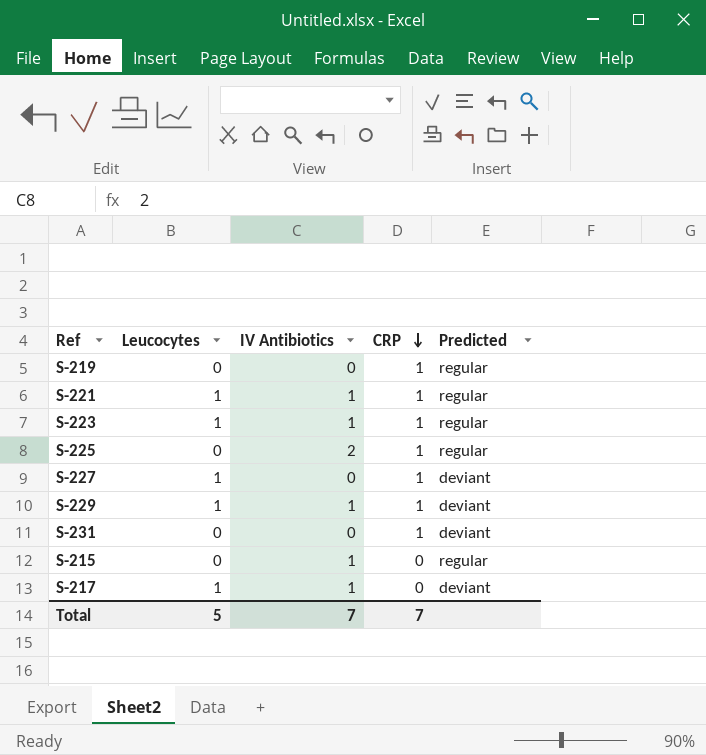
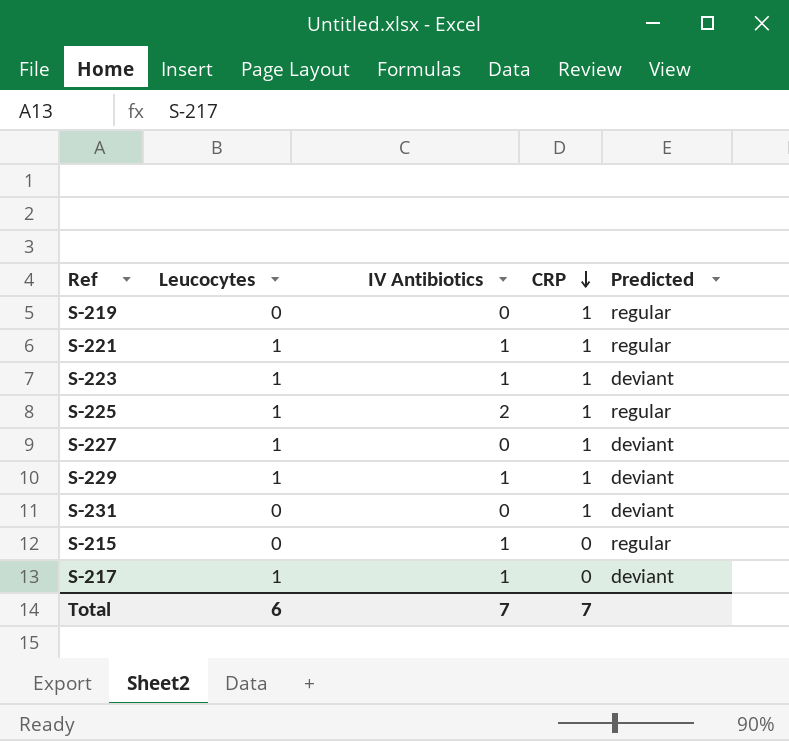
S-223 | Predicted: regular -> deviant
S-225 | Leucocytes: 0 -> 1
Total | Leucocytes: 5 -> 6

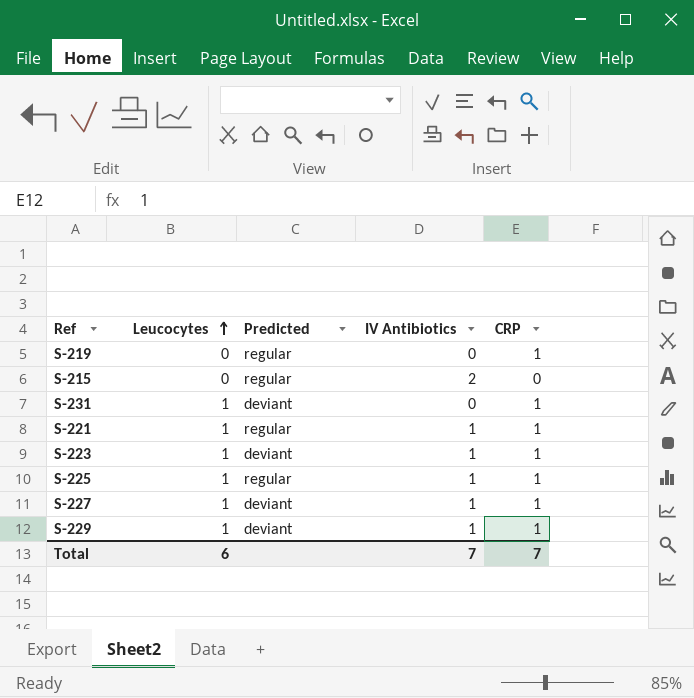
row order: CRP descending -> Leucocytes ascending
column Predicted | position: 5 -> 3
row S-217: 1 | 1 | 0 | deviant -> none
S-215 | IV Antibiotics: 1 -> 2
S-231 | Leucocytes: 0 -> 1
S-225 | IV Antibiotics: 2 -> 1
S-227 | IV Antibiotics: 0 -> 1

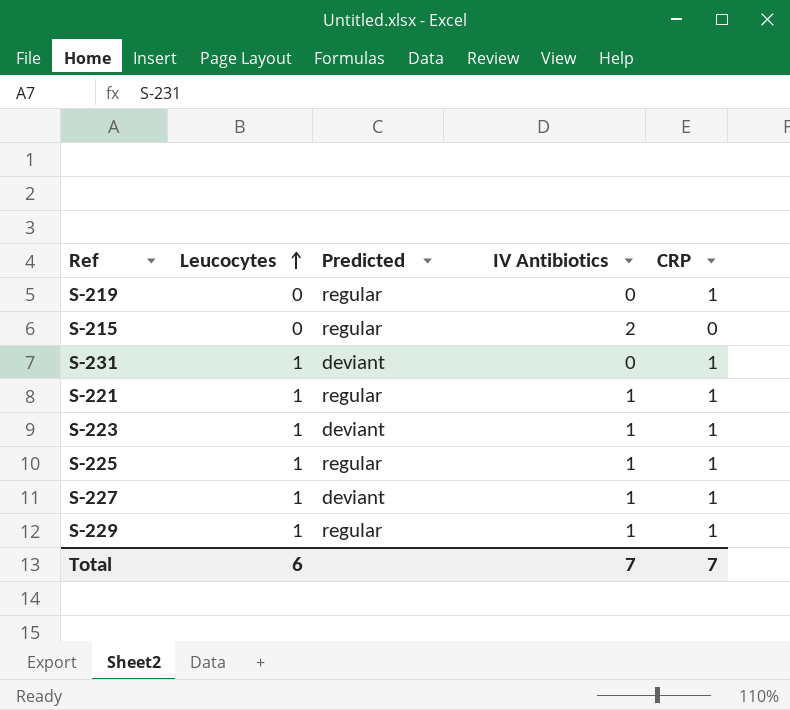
S-229 | Predicted: deviant -> regular

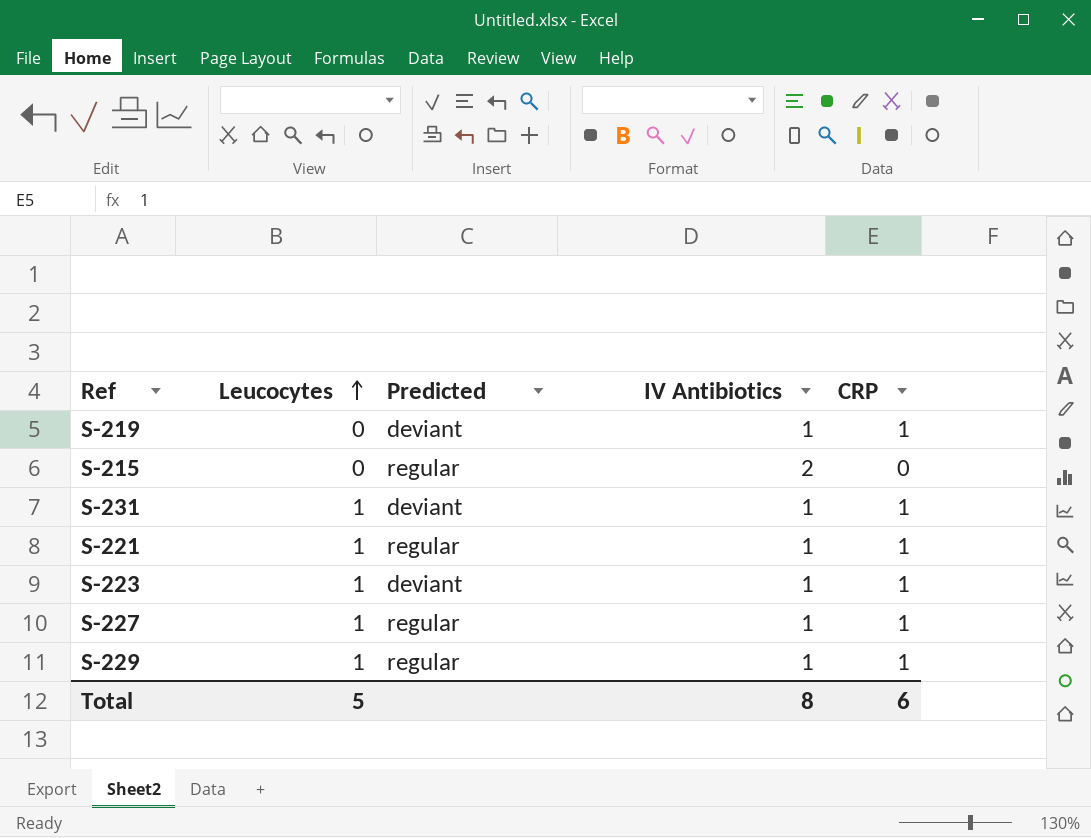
row S-225: 1 | regular | 1 | 1 -> none
S-219 | Predicted: regular -> deviant
S-219 | IV Antibiotics: 0 -> 1
S-231 | IV Antibiotics: 0 -> 1
S-227 | Predicted: deviant -> regular
Total | Leucocytes: 6 -> 5
Total | IV Antibiotics: 7 -> 8
Total | CRP: 7 -> 6

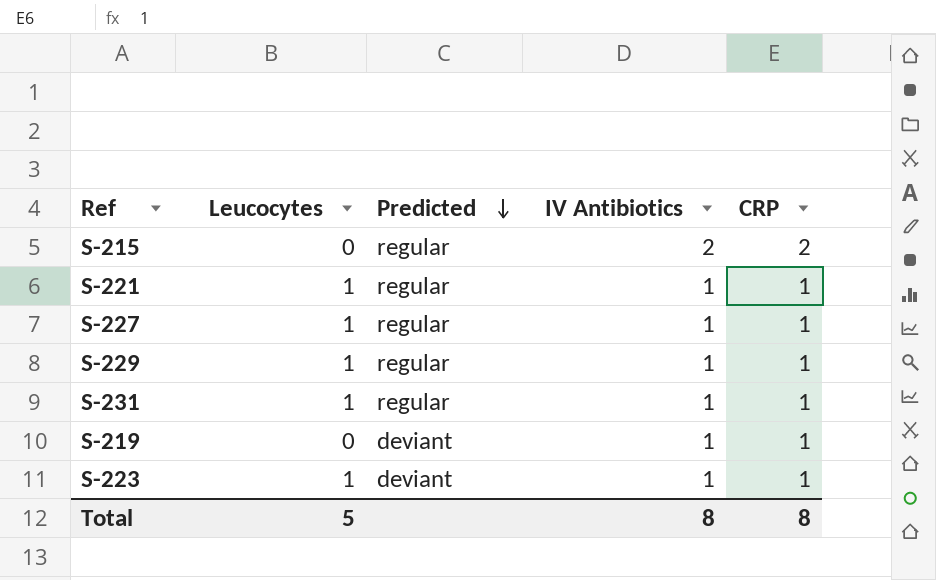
row order: Leucocytes ascending -> Predicted descending
S-215 | CRP: 0 -> 2
S-231 | Predicted: deviant -> regular
Total | CRP: 6 -> 8

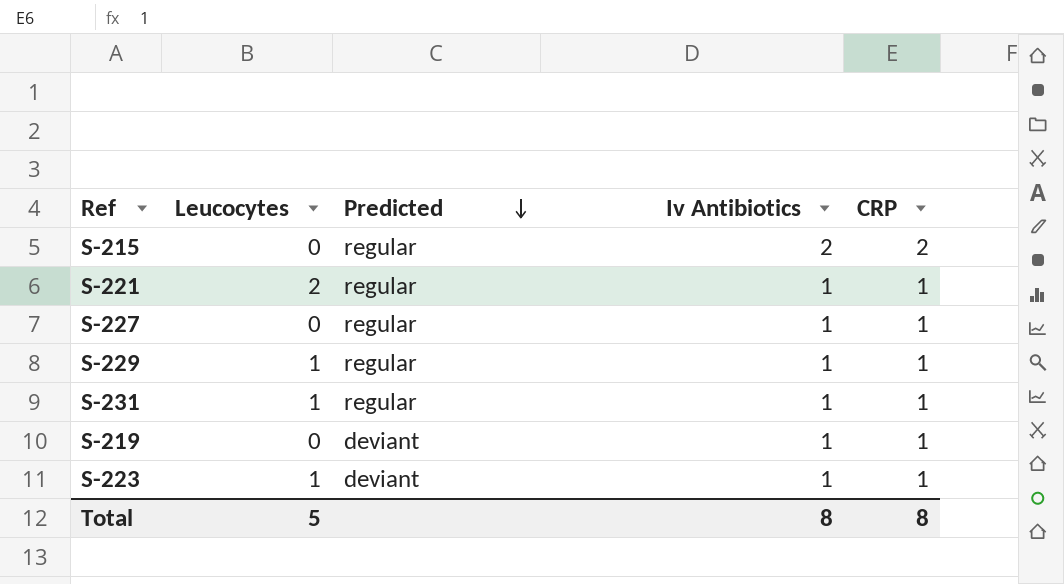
column name: IV Antibiotics -> Iv Antibiotics
S-221 | Leucocytes: 1 -> 2
S-227 | Leucocytes: 1 -> 0

